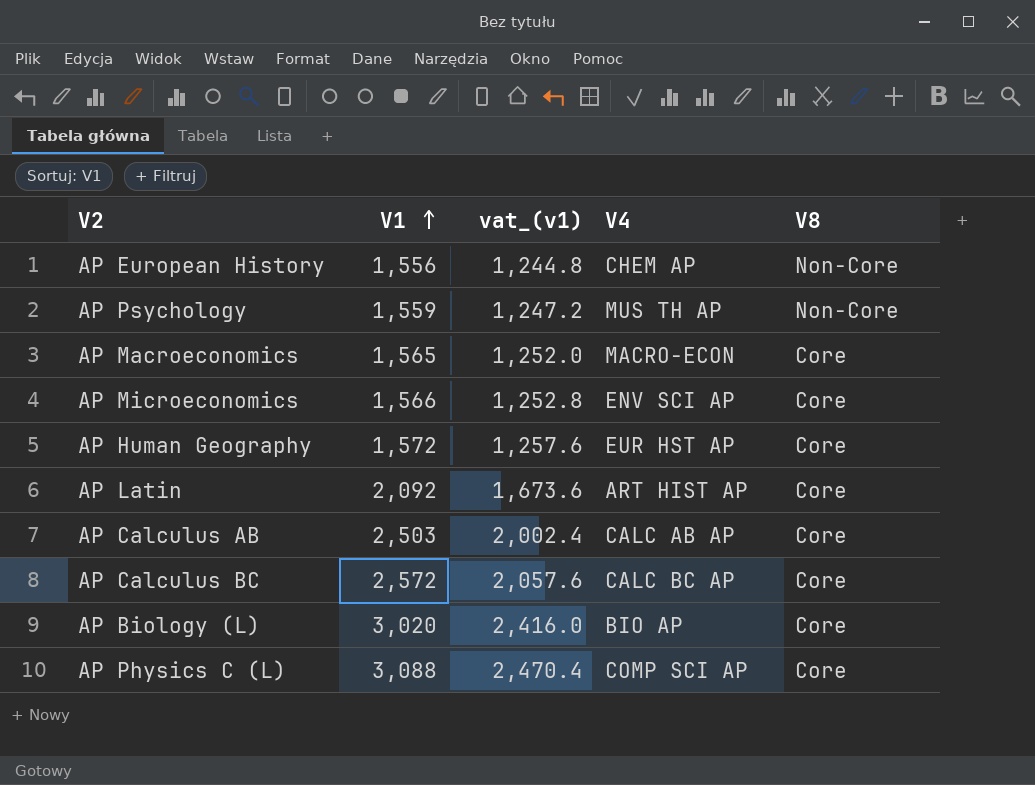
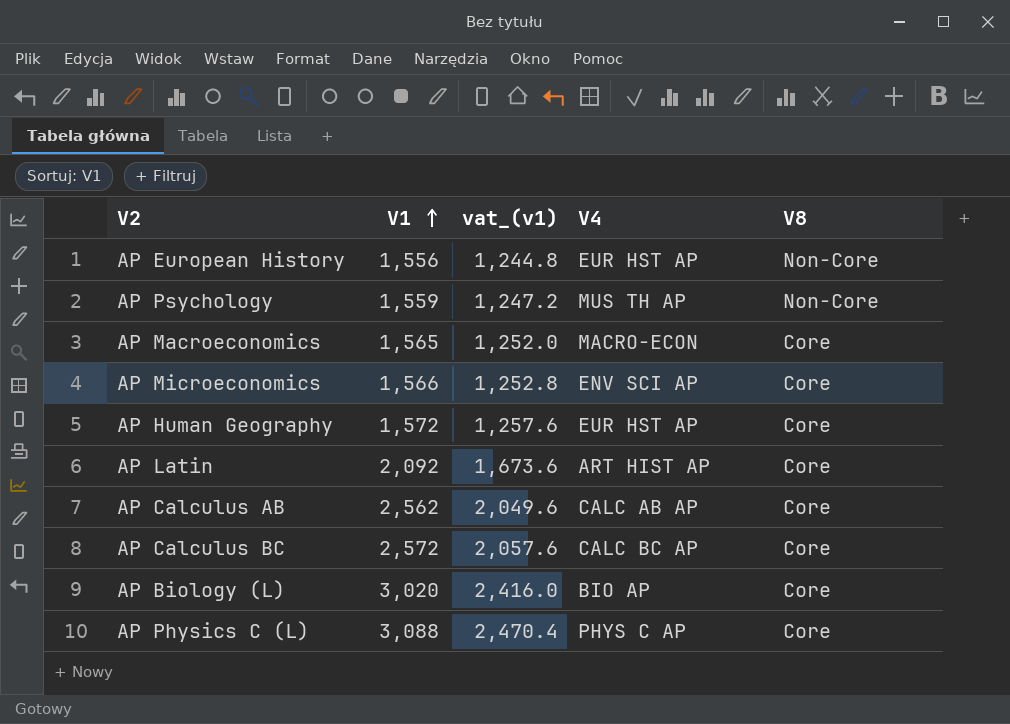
AP European History | V4: CHEM AP -> EUR HST AP
AP Calculus AB | V1: 2,503 -> 2,562
AP Calculus AB | vat_(v1): 2,002.4 -> 2,049.6
AP Physics C (L) | V4: COMP SCI AP -> PHYS C AP

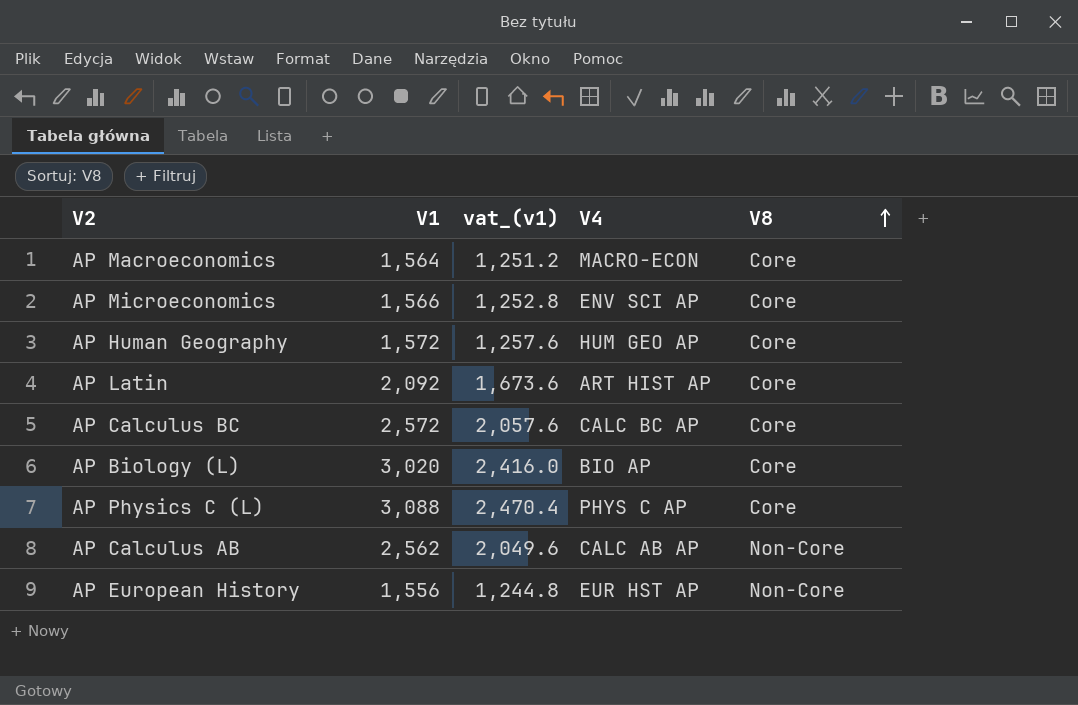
row order: V1 ascending -> V8 ascending
row AP Psychology: 1,559 | 1,247.2 | MUS TH AP | Non-Core -> none
AP Macroeconomics | V1: 1,565 -> 1,564
AP Macroeconomics | vat_(v1): 1,252.0 -> 1,251.2
AP Human Geography | V4: EUR HST AP -> HUM GEO AP
AP Calculus AB | V8: Core -> Non-Core

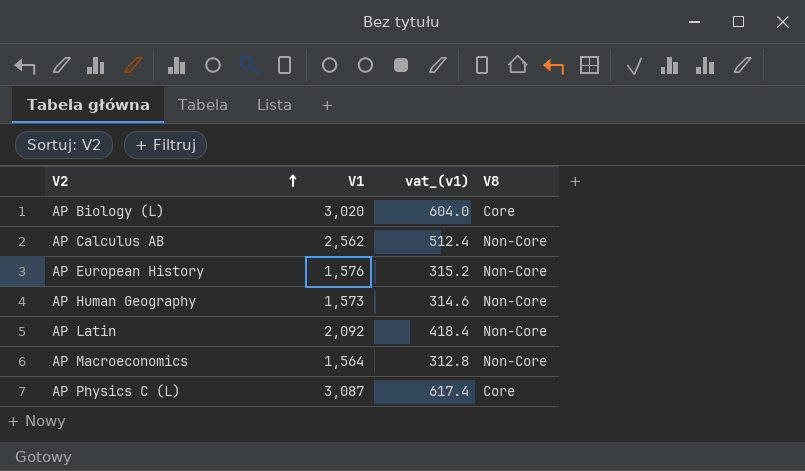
row order: V8 ascending -> V2 ascending
column V4 | position: 4 -> none
column vat_(v1) | formula: [V1] * 0.8 -> [V1] * 0.2
row AP Microeconomics: 1,566 | 1,252.8 | ENV SCI AP | Core -> none
row AP Calculus BC: 2,572 | 2,057.6 | CALC BC AP | Core -> none
AP European History | V1: 1,556 -> 1,576
AP Human Geography | V1: 1,572 -> 1,573
AP Human Geography | V8: Core -> Non-Core
AP Latin | V8: Core -> Non-Core
AP Macroeconomics | V8: Core -> Non-Core
AP Physics C (L) | V1: 3,088 -> 3,087

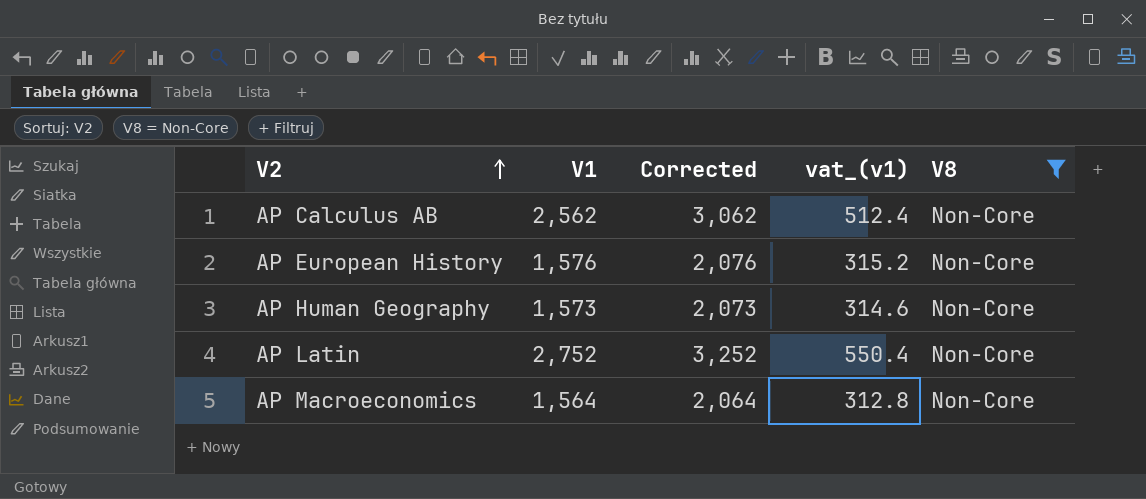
filter: none -> V8 = Non-Core
column Corrected | formula: none -> [V1] + 500
AP Latin | V1: 2,092 -> 2,752
AP Latin | vat_(v1): 418.4 -> 550.4

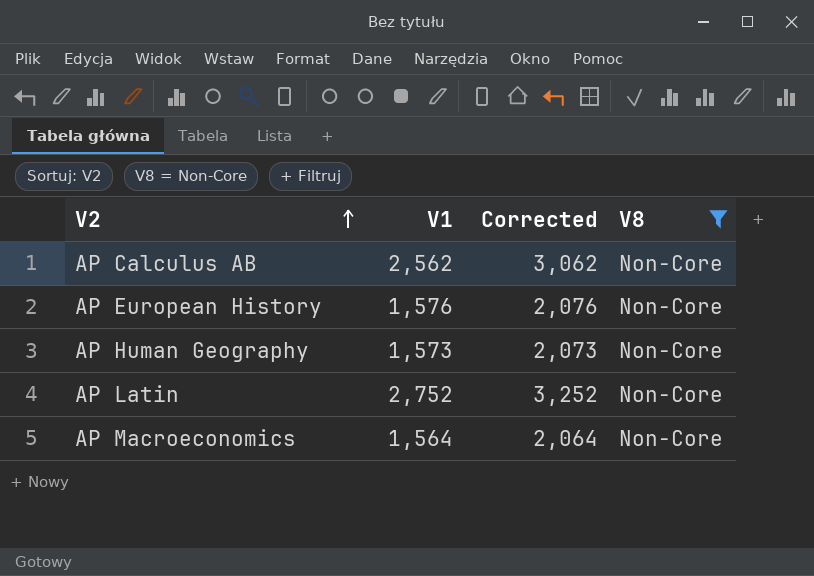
column vat_(v1) | formula: [V1] * 0.2 -> none

